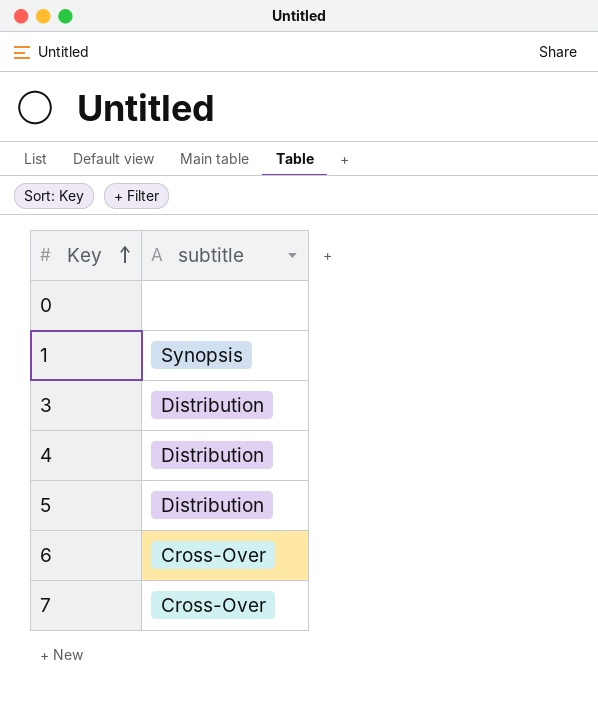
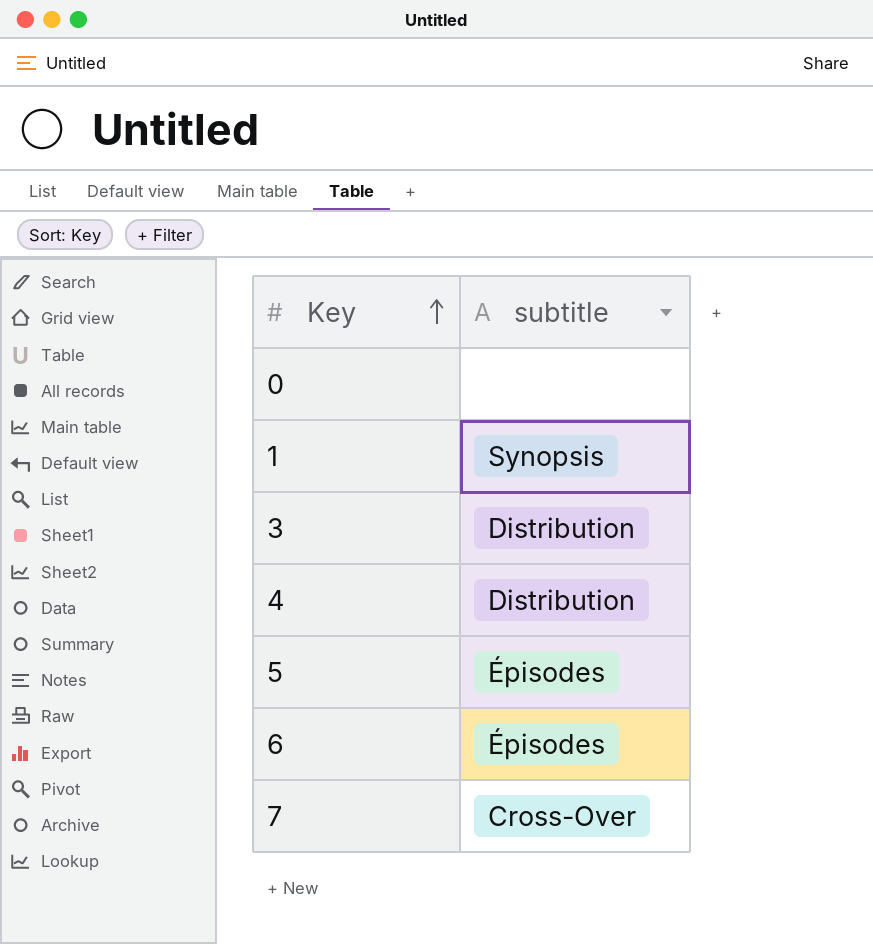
5 | subtitle: Distribution -> Épisodes
6 | subtitle: Cross-Over -> Épisodes

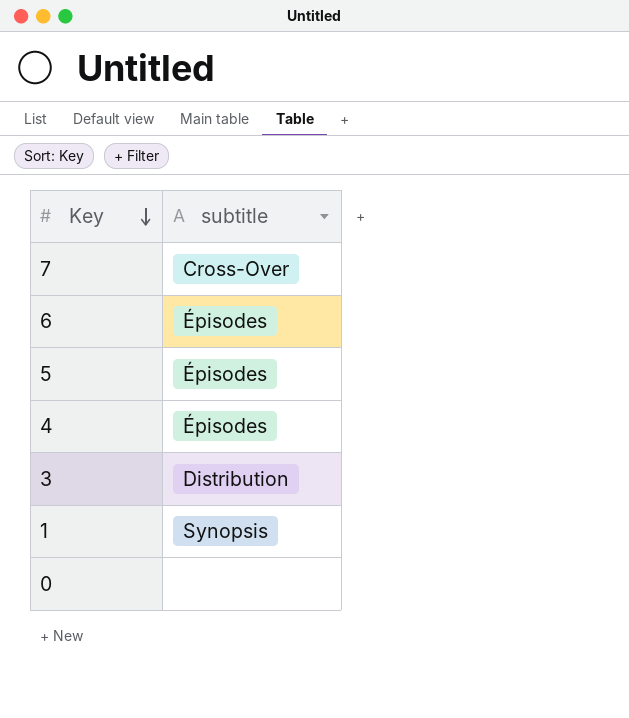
row order: Key ascending -> Key descending
4 | subtitle: Distribution -> Épisodes

